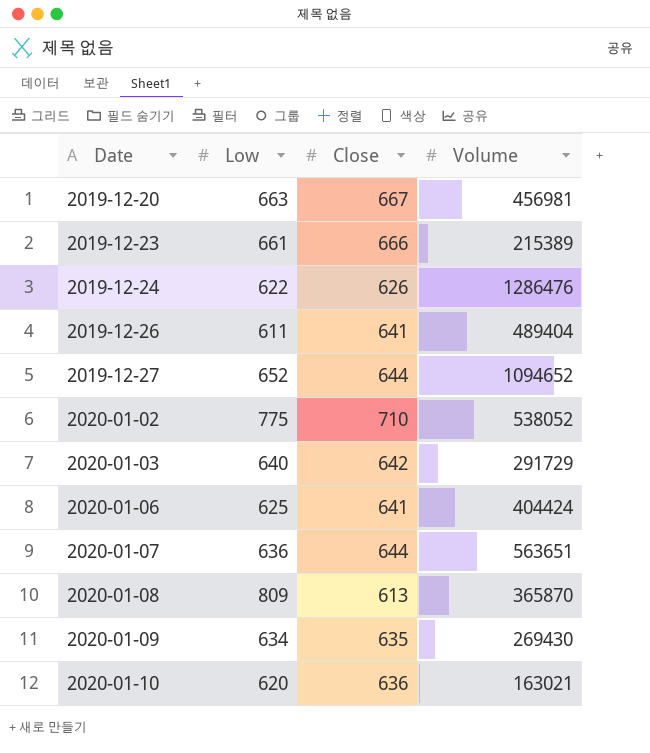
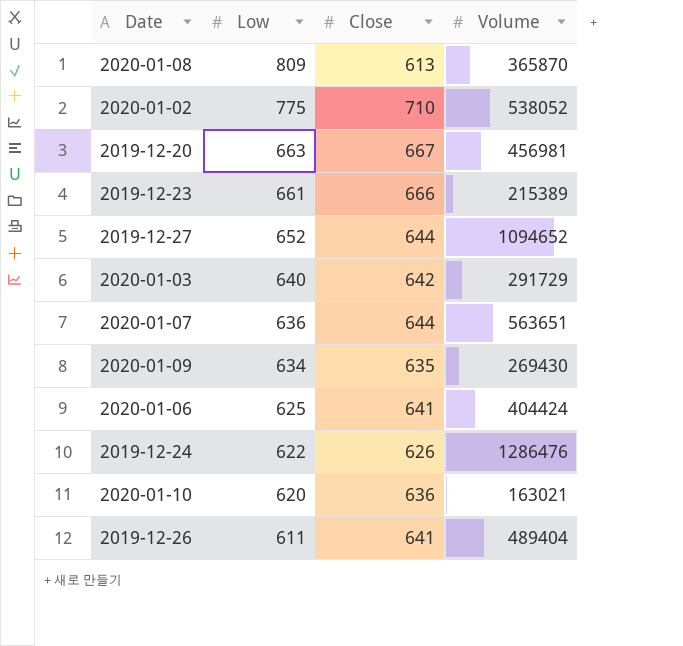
row order: Date ascending -> Low descending

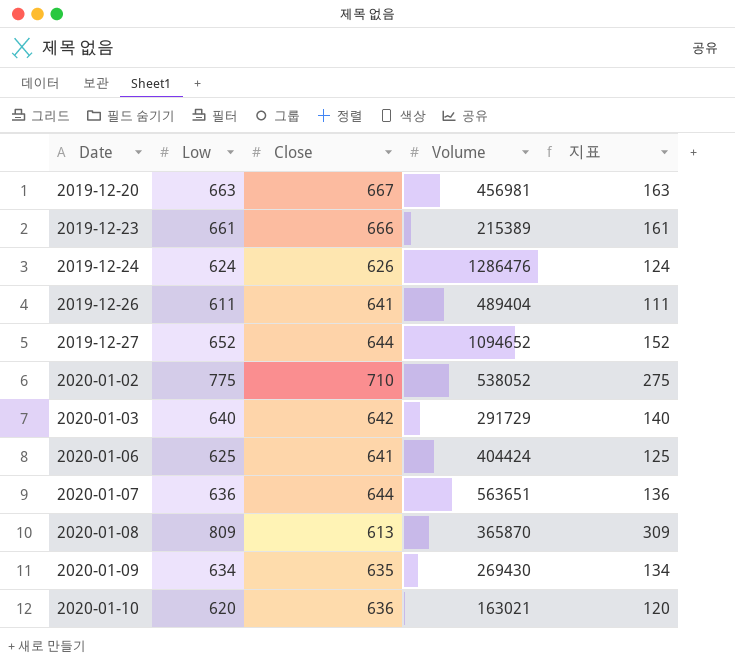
row order: Low descending -> Date ascending
column 지표 | formula: none -> [Low] - 500
2019-12-24 | Low: 622 -> 624

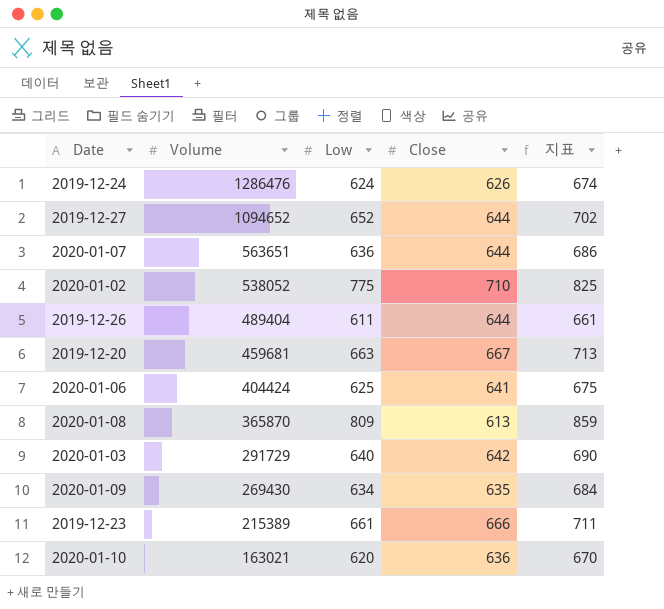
row order: Date ascending -> Volume descending
column Volume | position: 4 -> 2
column 지표 | formula: [Low] - 500 -> [Low] + 50
2019-12-26 | Close: 641 -> 644
2019-12-20 | Volume: 456981 -> 459681

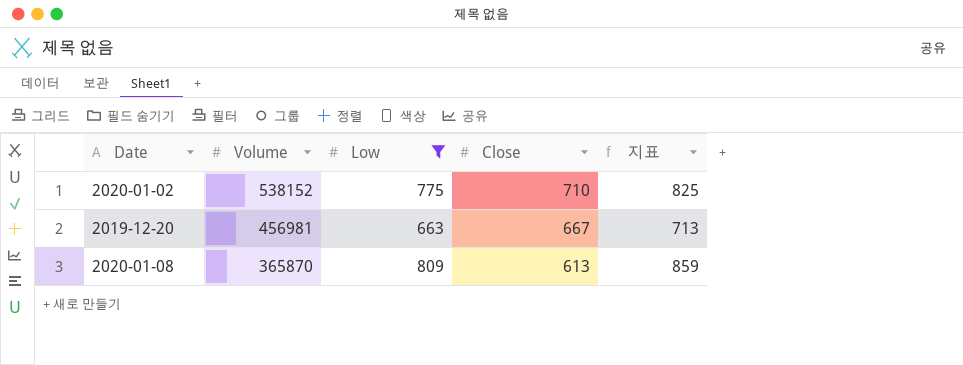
filter: none -> Low >= 663
2020-01-02 | Volume: 538052 -> 538152
2019-12-20 | Volume: 459681 -> 456981

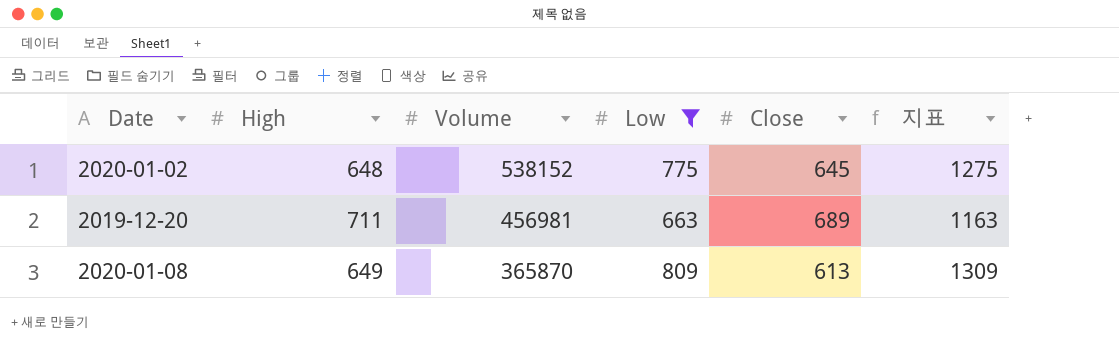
column High | position: none -> 2
column 지표 | formula: [Low] + 50 -> [Low] + 500
2020-01-02 | Close: 710 -> 645
2019-12-20 | Close: 667 -> 689

